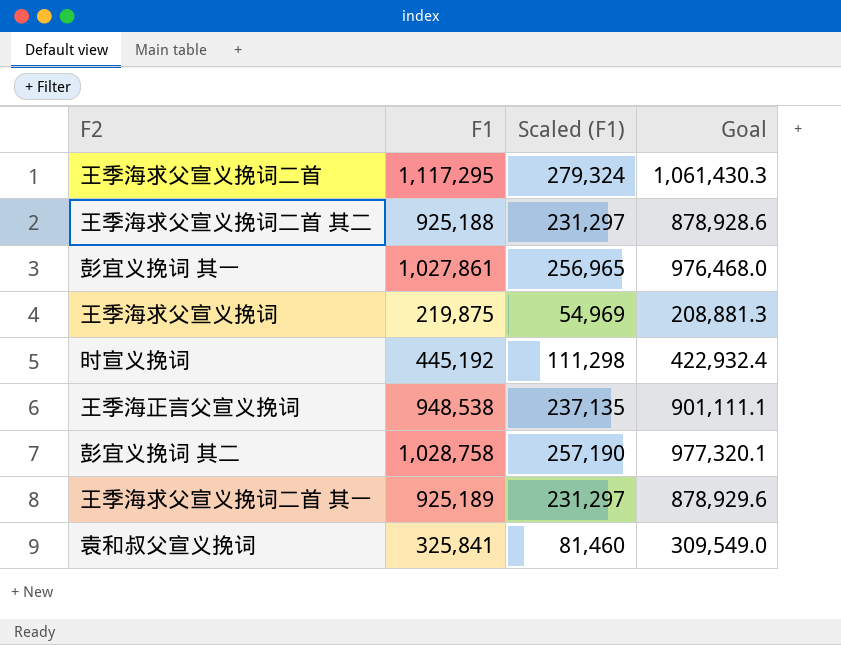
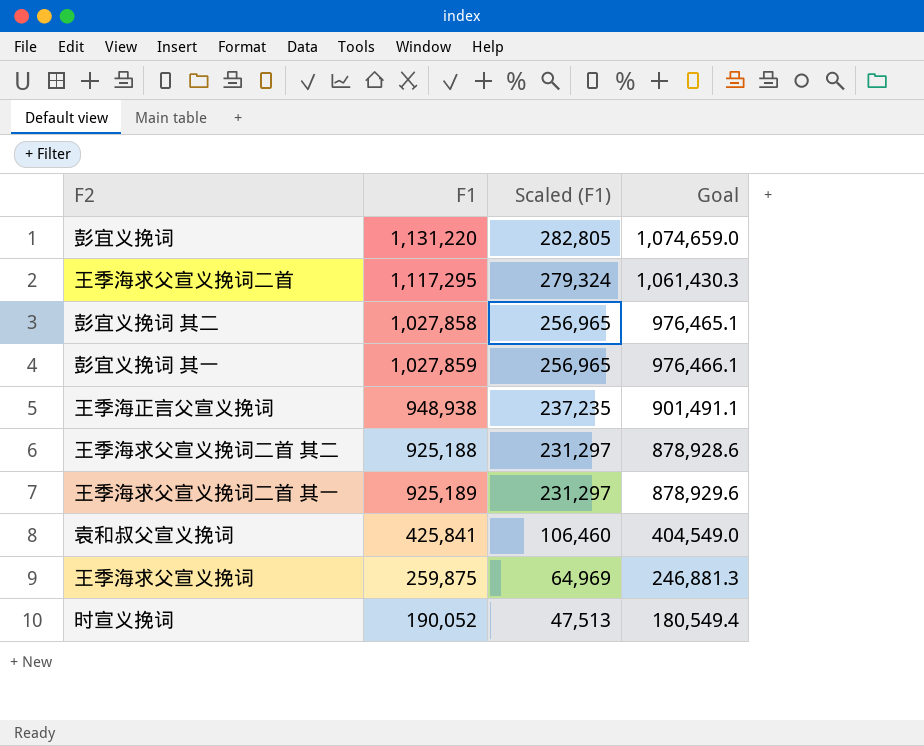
row order: none -> Scaled (F1) descending
row 彭宜义挽词: none -> 1,131,220 | 282,805 | 1,074,659.0
彭宜义挽词 其二 | F1: 1,028,758 -> 1,027,858
彭宜义挽词 其二 | Scaled (F1): 257,190 -> 256,965
彭宜义挽词 其二 | Goal: 977,320.1 -> 976,465.1
彭宜义挽词 其一 | F1: 1,027,861 -> 1,027,859
彭宜义挽词 其一 | Goal: 976,468.0 -> 976,466.1
王季海正言父宣义挽词 | F1: 948,538 -> 948,938
王季海正言父宣义挽词 | Scaled (F1): 237,135 -> 237,235
王季海正言父宣义挽词 | Goal: 901,111.1 -> 901,491.1
袁和叔父宣义挽词 | F1: 325,841 -> 425,841
袁和叔父宣义挽词 | Scaled (F1): 81,460 -> 106,460
袁和叔父宣义挽词 | Goal: 309,549.0 -> 404,549.0
王季海求父宣义挽词 | F1: 219,875 -> 259,875
王季海求父宣义挽词 | Scaled (F1): 54,969 -> 64,969
王季海求父宣义挽词 | Goal: 208,881.3 -> 246,881.3
时宣义挽词 | F1: 445,192 -> 190,052
时宣义挽词 | Scaled (F1): 111,298 -> 47,513
时宣义挽词 | Goal: 422,932.4 -> 180,549.4

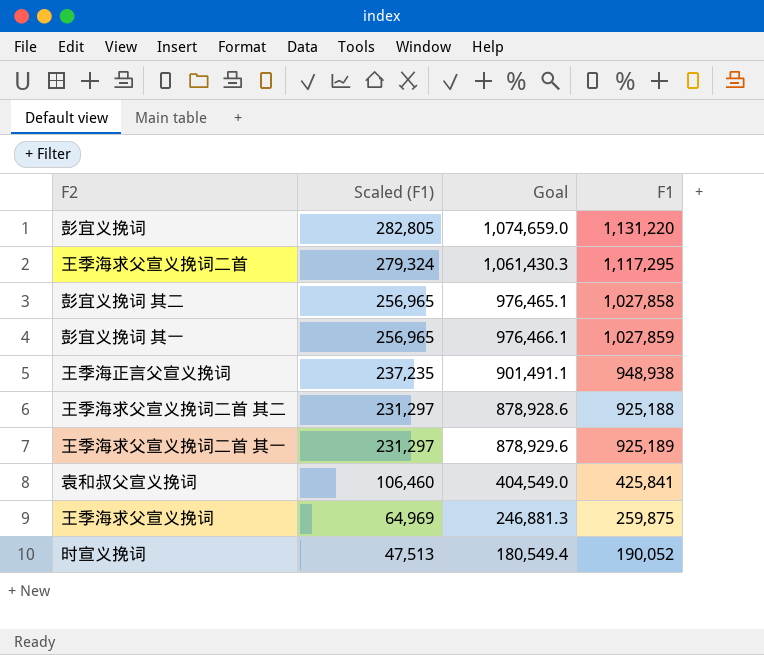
column F1 | position: 2 -> 4

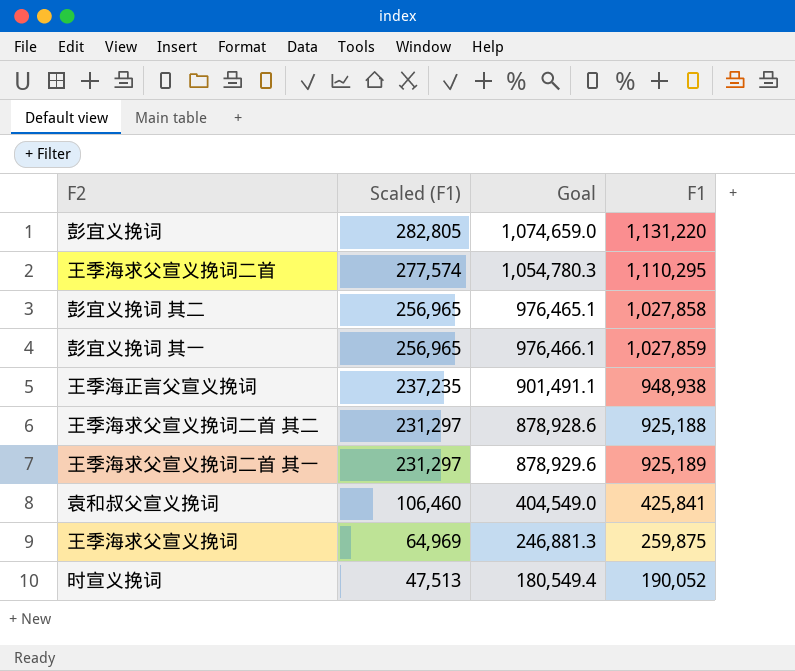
王季海求父宣义挽词二首 | Scaled (F1): 279,324 -> 277,574
王季海求父宣义挽词二首 | Goal: 1,061,430.3 -> 1,054,780.3
王季海求父宣义挽词二首 | F1: 1,117,295 -> 1,110,295

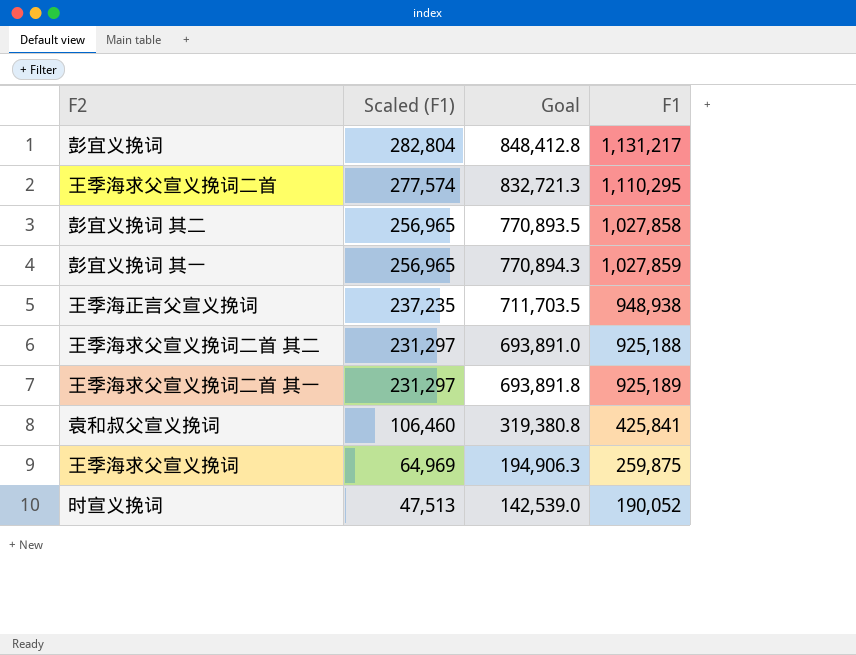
column Goal | formula: [F1] * 0.95 -> [F1] * 0.75
彭宜义挽词 | Scaled (F1): 282,805 -> 282,804
彭宜义挽词 | F1: 1,131,220 -> 1,131,217

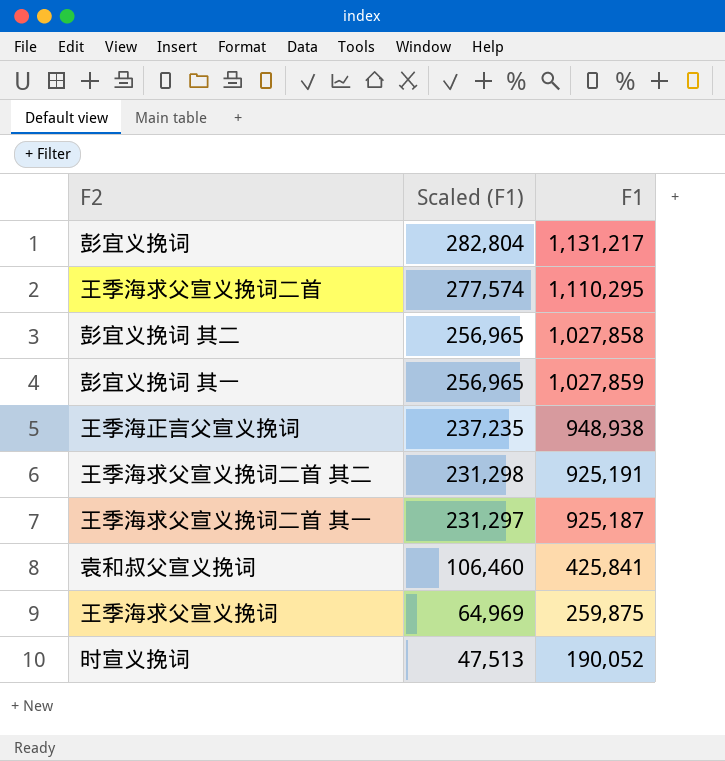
column Goal | formula: [F1] * 0.75 -> none
王季海求父宣义挽词二首 其二 | Scaled (F1): 231,297 -> 231,298
王季海求父宣义挽词二首 其二 | F1: 925,188 -> 925,191
王季海求父宣义挽词二首 其一 | F1: 925,189 -> 925,187

